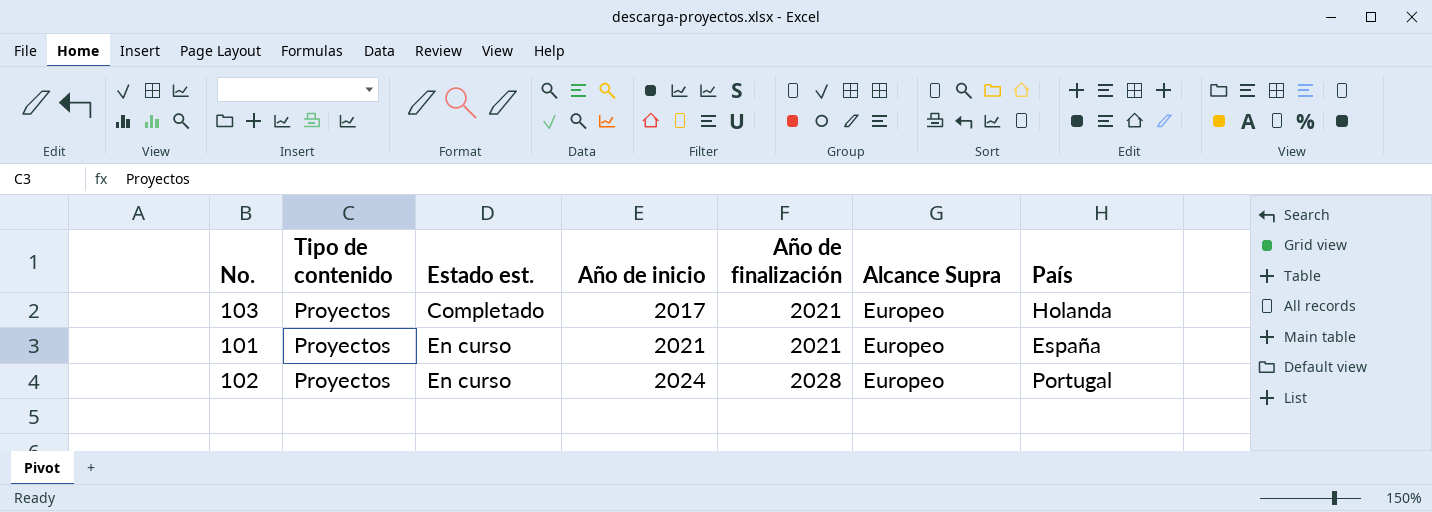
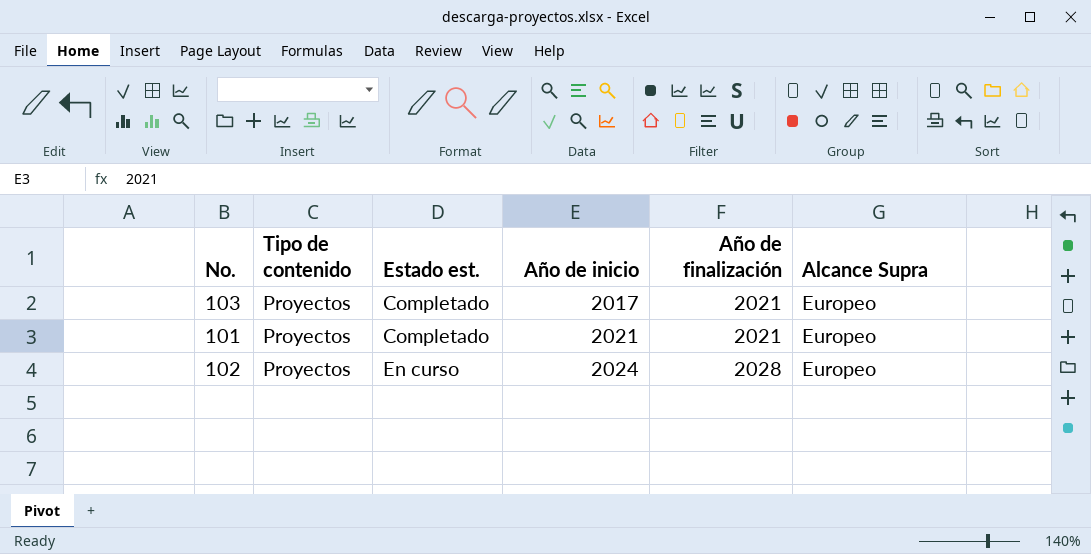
column País | position: 7 -> none
101 | Estado est.: En curso -> Completado

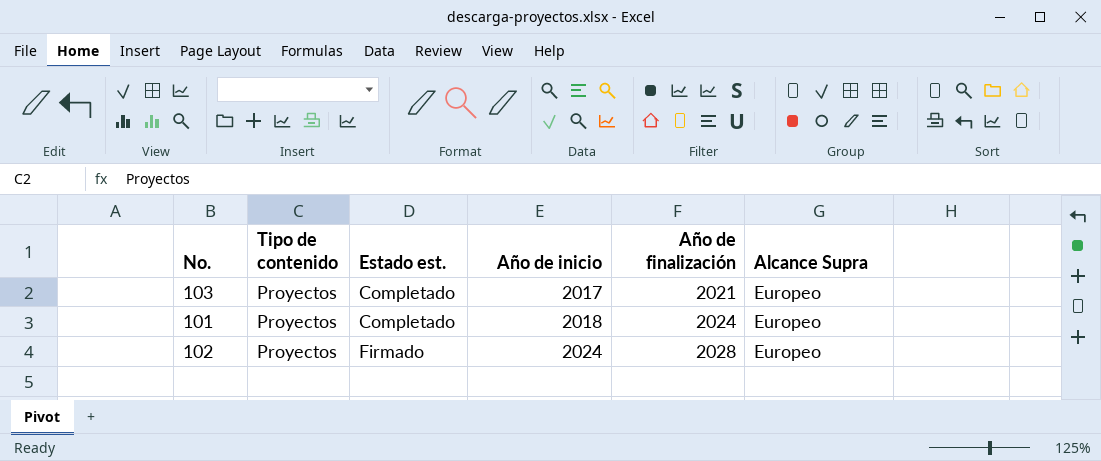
101 | Año de inicio: 2021 -> 2018
101 | Año de finalización: 2021 -> 2024
102 | Estado est.: En curso -> Firmado

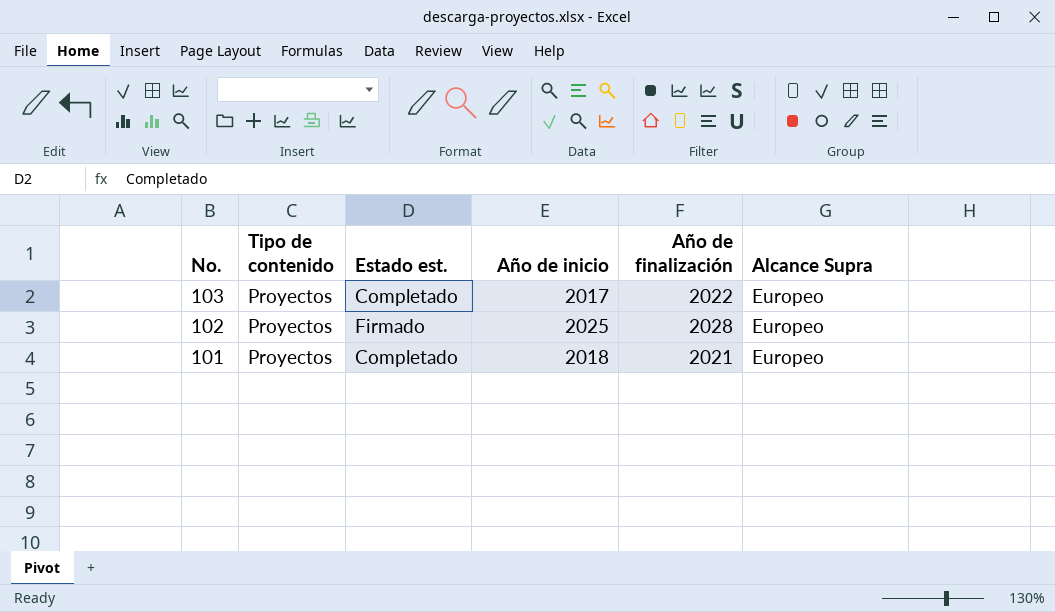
row order: Estado est. ascending -> No. descending
103 | Año de finalización: 2021 -> 2022
102 | Año de inicio: 2024 -> 2025
101 | Año de finalización: 2024 -> 2021

